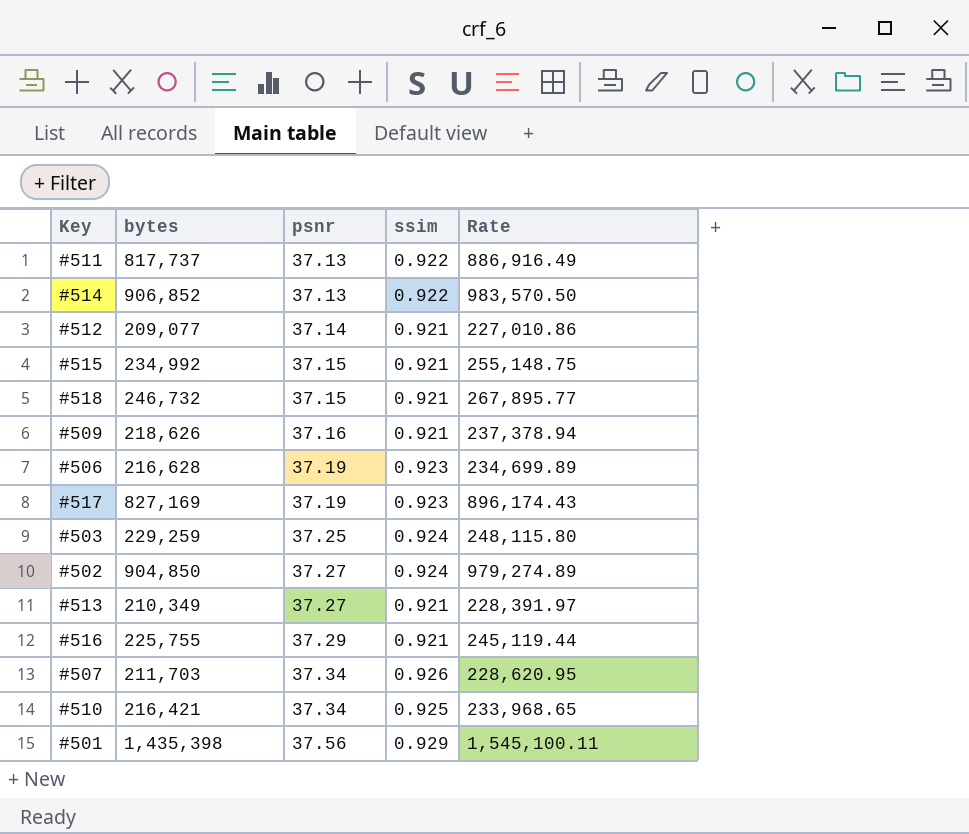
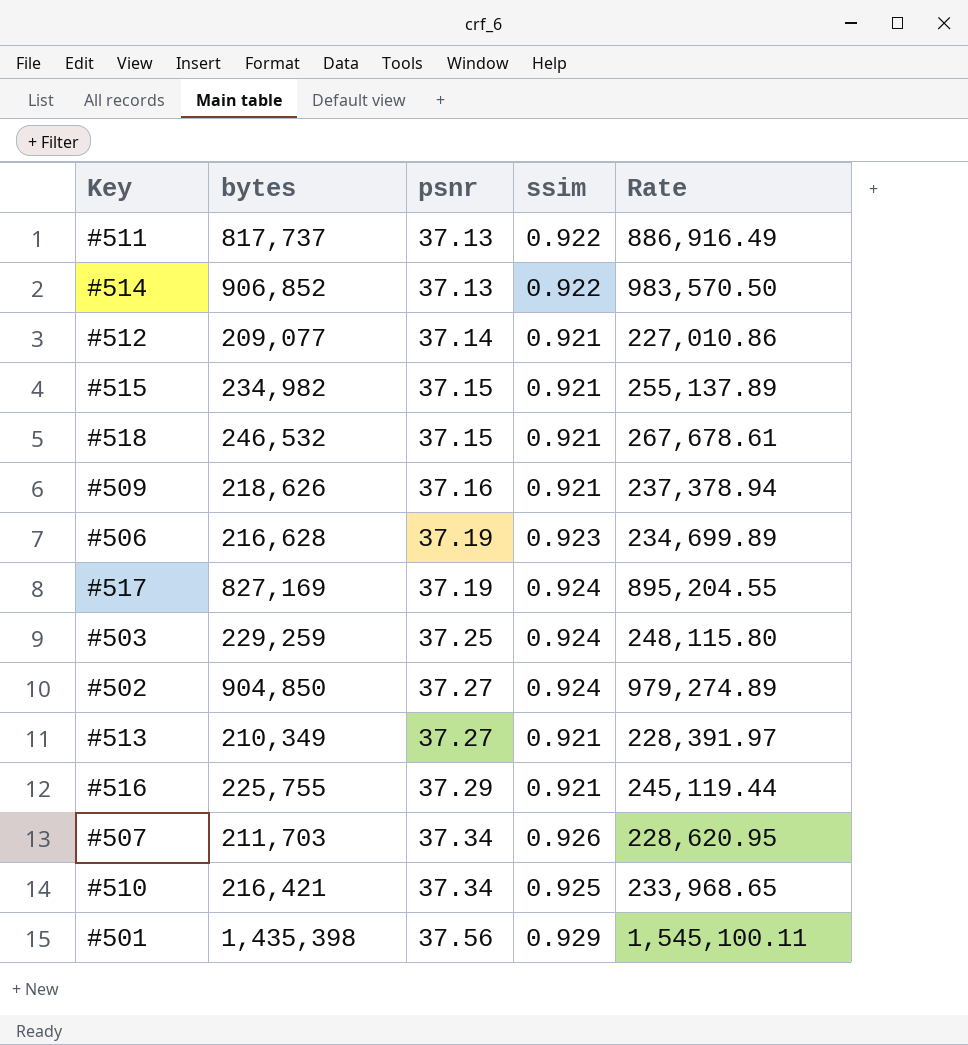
#515 | bytes: 234,992 -> 234,982
#515 | Rate: 255,148.75 -> 255,137.89
#518 | bytes: 246,732 -> 246,532
#518 | Rate: 267,895.77 -> 267,678.61
#517 | ssim: 0.923 -> 0.924
#517 | Rate: 896,174.43 -> 895,204.55

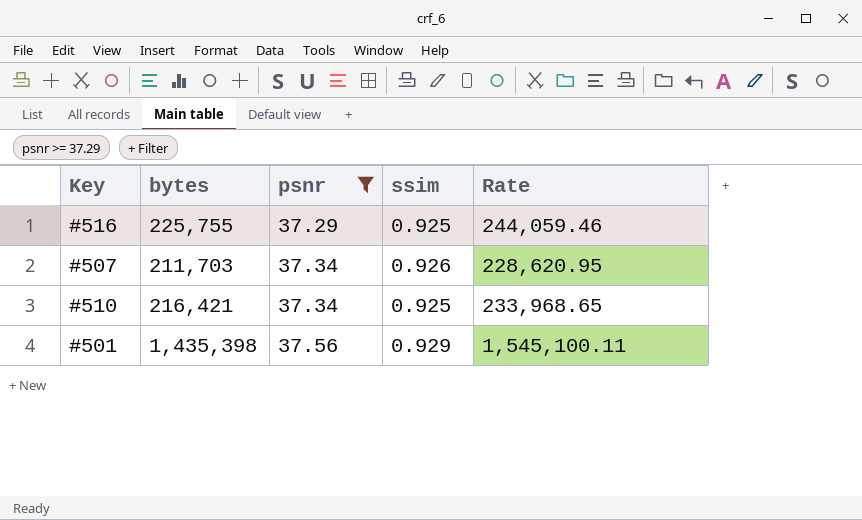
filter: none -> psnr >= 37.29
#516 | ssim: 0.921 -> 0.925
#516 | Rate: 245,119.44 -> 244,059.46

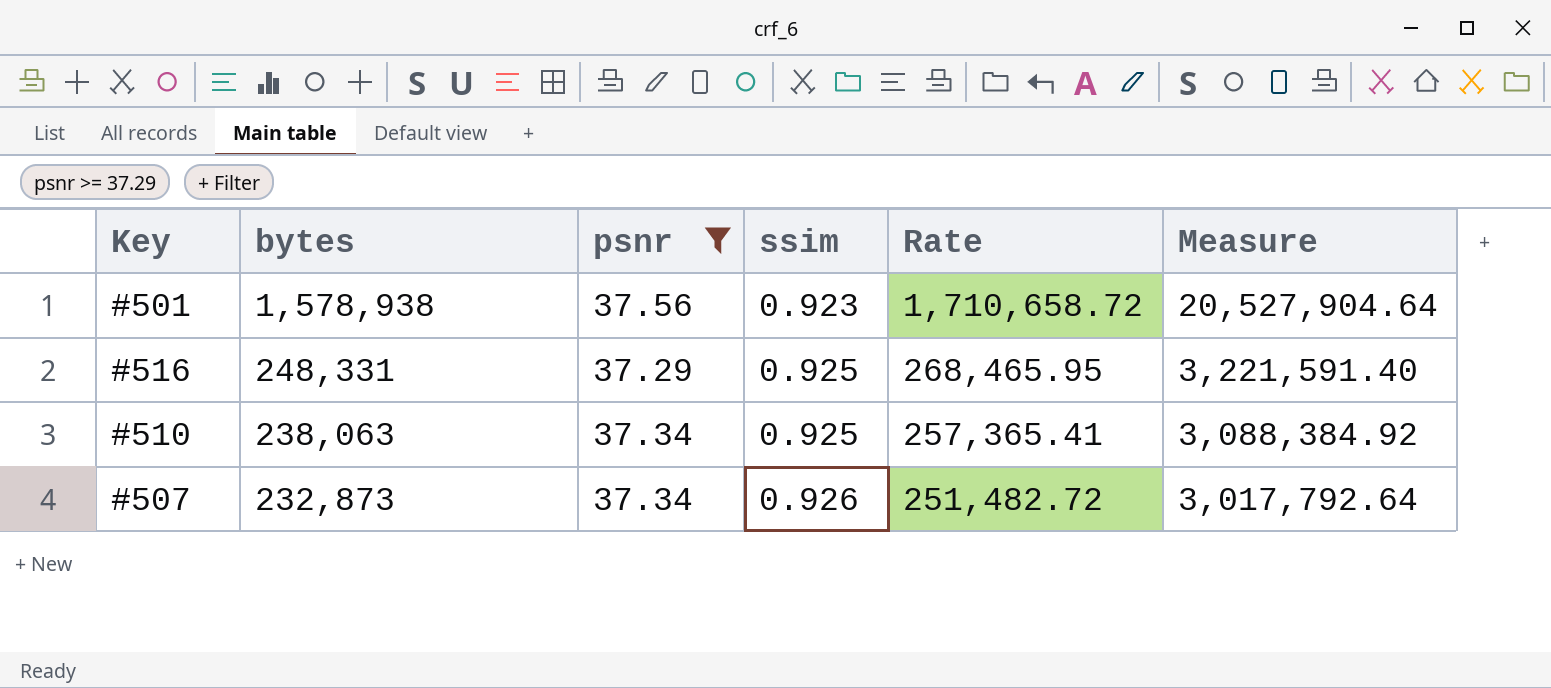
row order: psnr ascending -> bytes descending
column Measure | formula: none -> [Rate] * 12
#501 | bytes: 1,435,398 -> 1,578,938
#501 | ssim: 0.929 -> 0.923
#501 | Rate: 1,545,100.11 -> 1,710,658.72
#516 | bytes: 225,755 -> 248,331
#516 | Rate: 244,059.46 -> 268,465.95
#510 | bytes: 216,421 -> 238,063
#510 | Rate: 233,968.65 -> 257,365.41
#507 | bytes: 211,703 -> 232,873
#507 | Rate: 228,620.95 -> 251,482.72

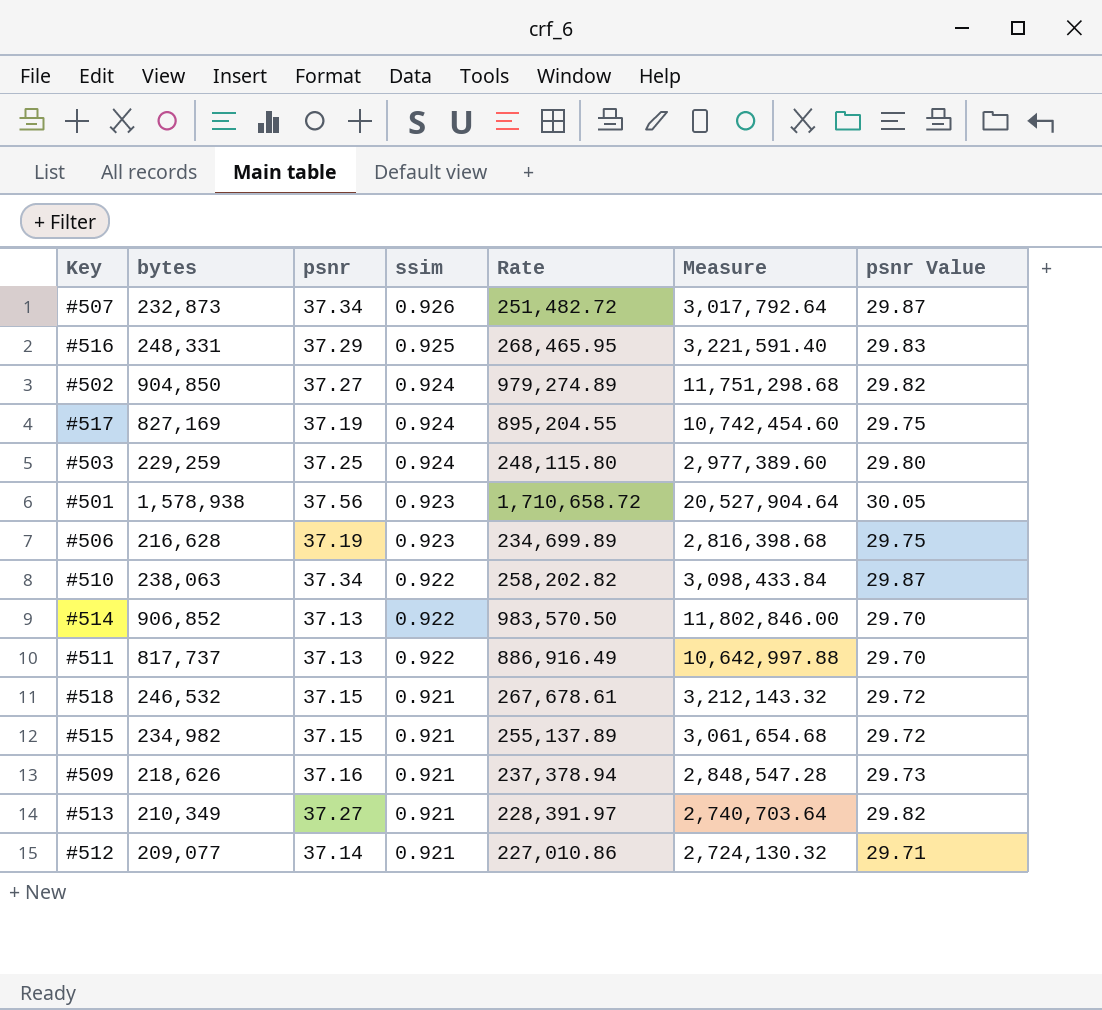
filter: psnr >= 37.29 -> none
row order: bytes descending -> ssim descending
column psnr Value | formula: none -> [psnr] * 0.8
#510 | ssim: 0.925 -> 0.922
#510 | Rate: 257,365.41 -> 258,202.82
#510 | Measure: 3,088,384.92 -> 3,098,433.84

